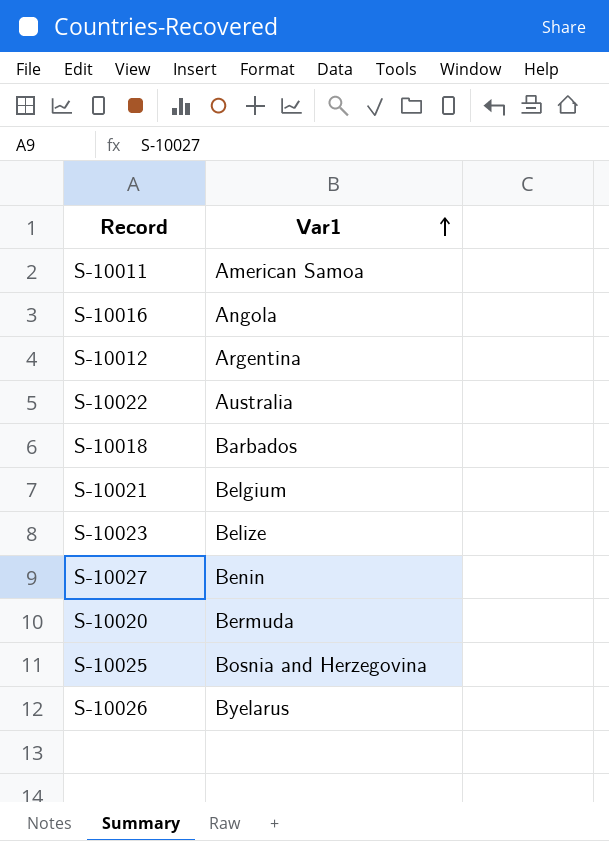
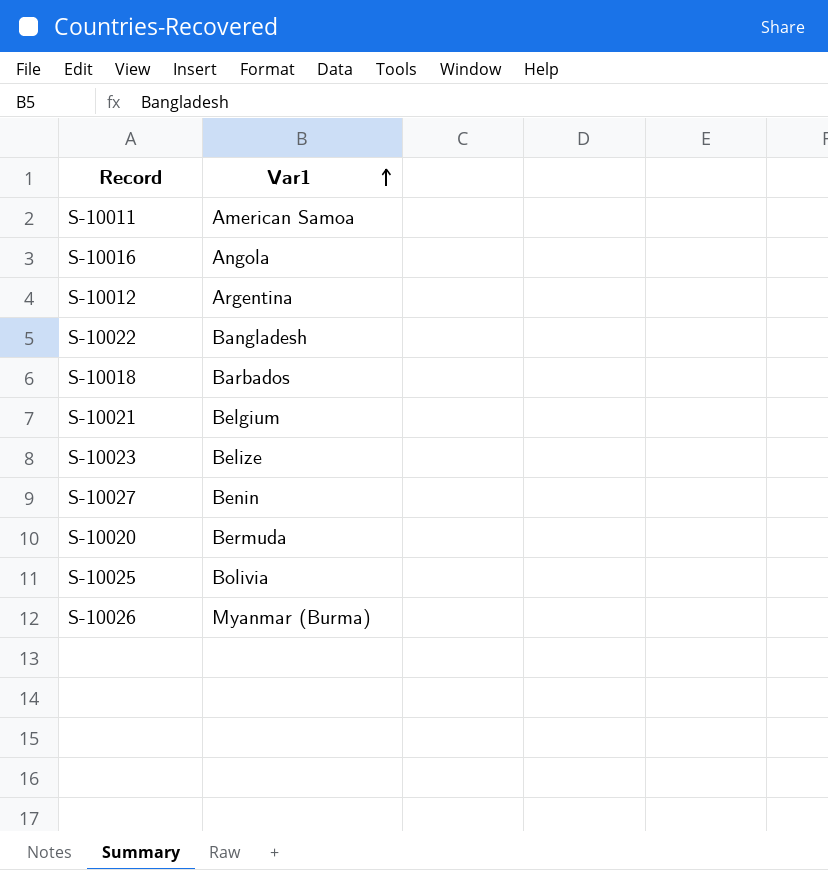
S-10022 | Var1: Australia -> Bangladesh
S-10025 | Var1: Bosnia and Herzegovina -> Bolivia
S-10026 | Var1: Byelarus -> Myanmar (Burma)

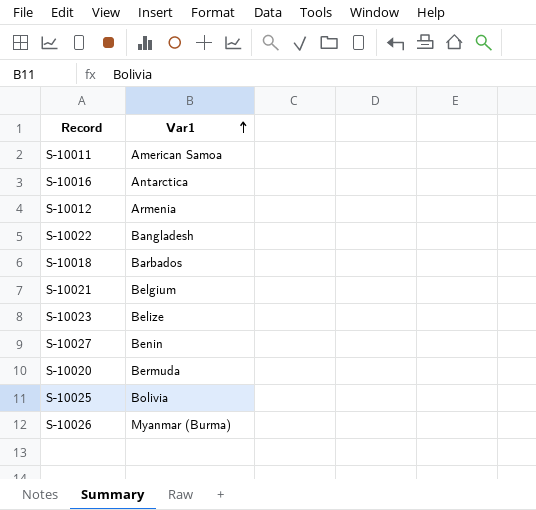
S-10016 | Var1: Angola -> Antarctica
S-10012 | Var1: Argentina -> Armenia

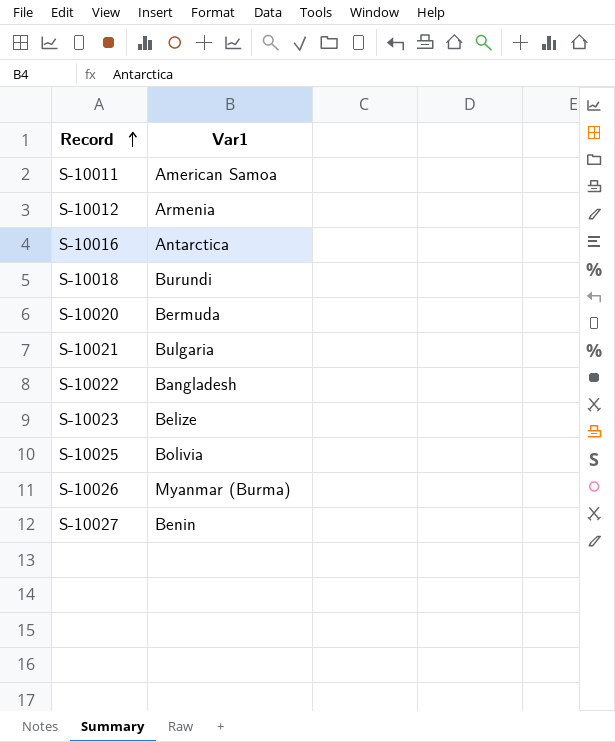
row order: Var1 ascending -> Record ascending
S-10018 | Var1: Barbados -> Burundi
S-10021 | Var1: Belgium -> Bulgaria

